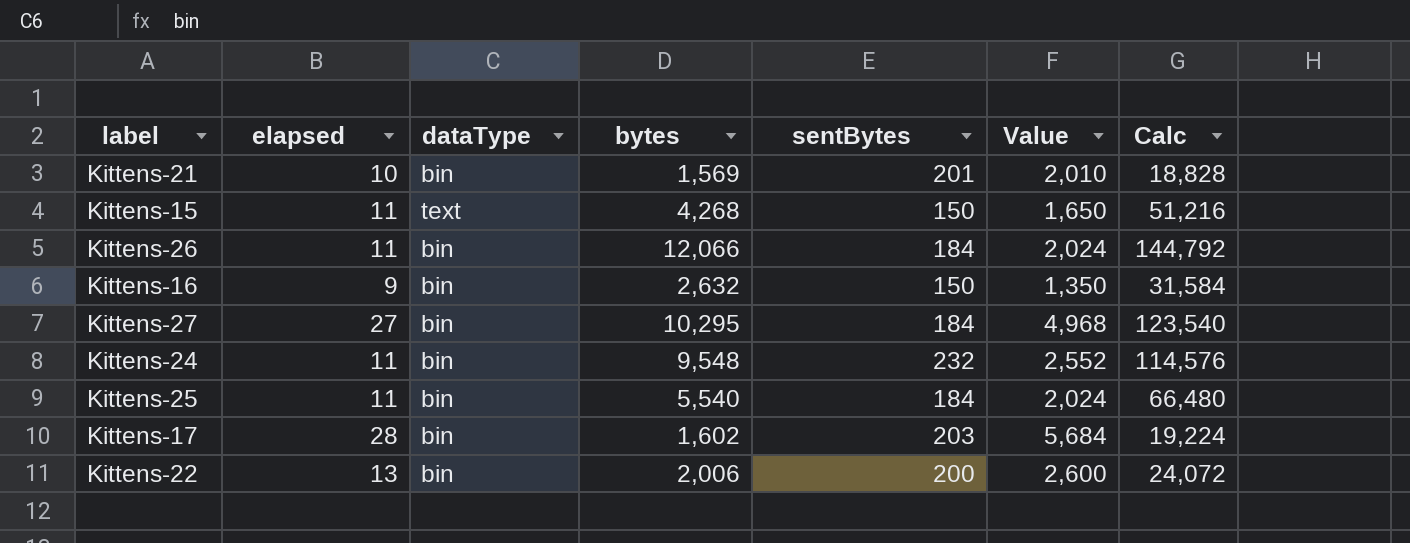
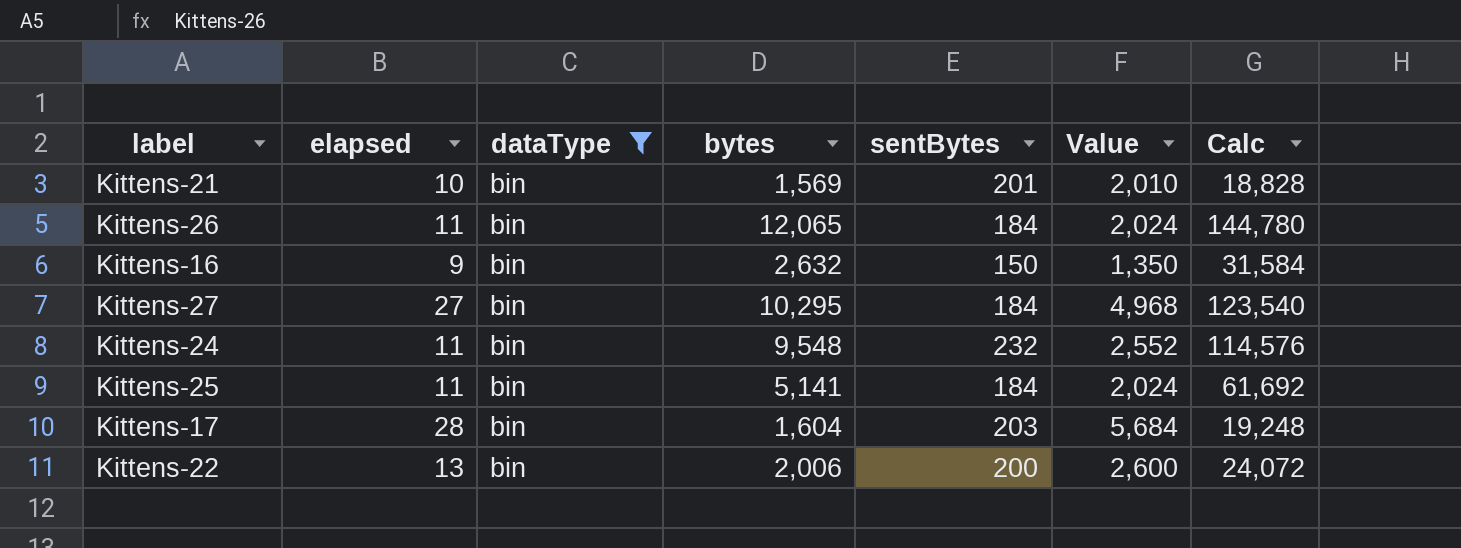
filter: none -> dataType = bin
Kittens-26 | bytes: 12,066 -> 12,065
Kittens-26 | Calc: 144,792 -> 144,780
Kittens-25 | bytes: 5,540 -> 5,141
Kittens-25 | Calc: 66,480 -> 61,692
Kittens-17 | bytes: 1,602 -> 1,604
Kittens-17 | Calc: 19,224 -> 19,248

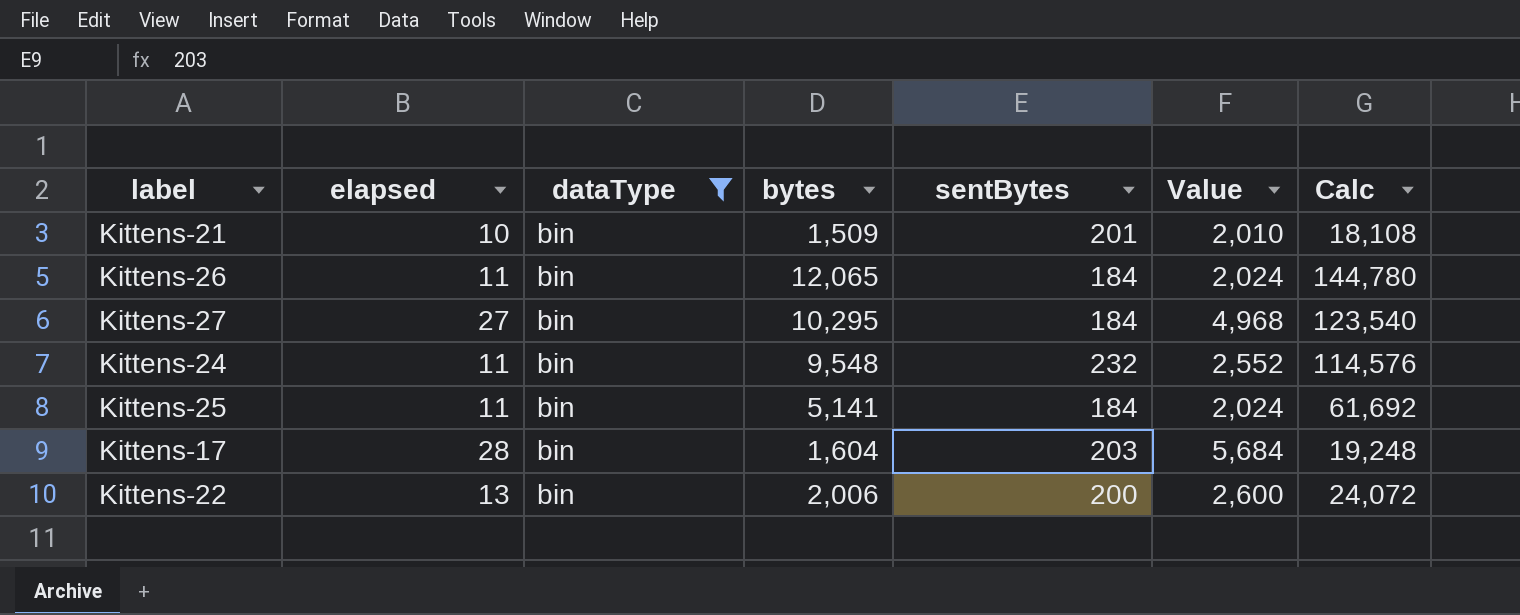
row Kittens-16: 9 | bin | 2,632 | 150 | 1,350 | 31,584 -> none
Kittens-21 | bytes: 1,569 -> 1,509
Kittens-21 | Calc: 18,828 -> 18,108

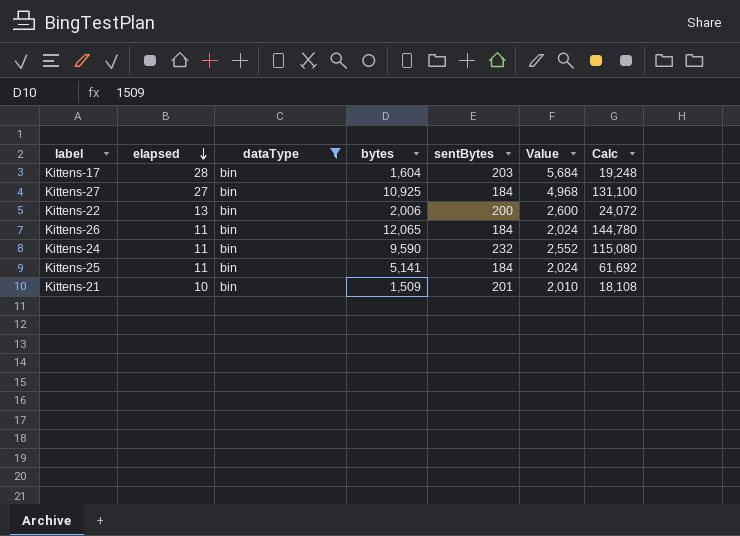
row order: none -> elapsed descending
Kittens-27 | bytes: 10,295 -> 10,925
Kittens-27 | Calc: 123,540 -> 131,100
Kittens-24 | bytes: 9,548 -> 9,590
Kittens-24 | Calc: 114,576 -> 115,080

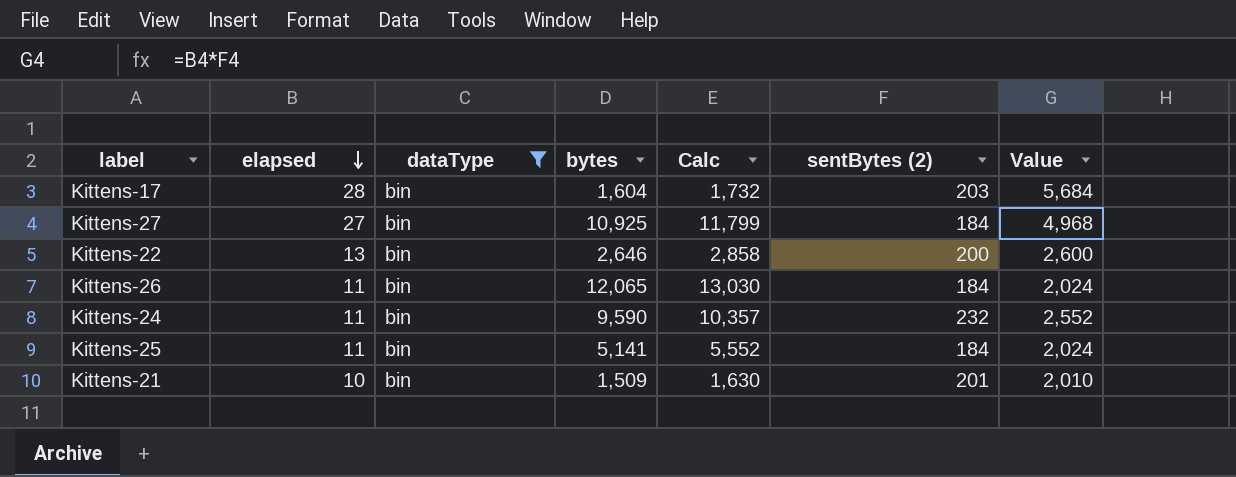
column Calc | formula: [bytes] * 12 -> [bytes] * 1.08
column Calc | position: 7 -> 5
column name: sentBytes -> sentBytes (2)
Kittens-22 | bytes: 2,006 -> 2,646

